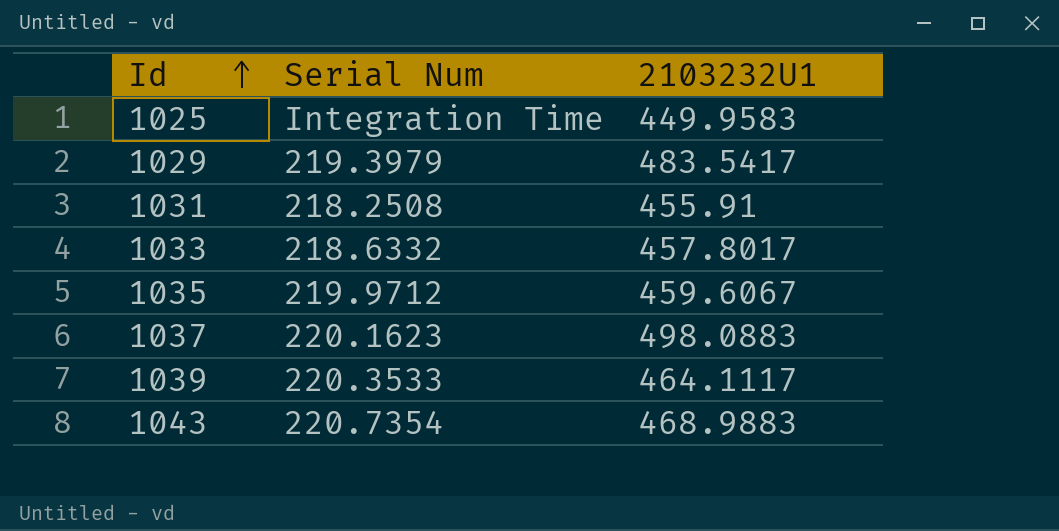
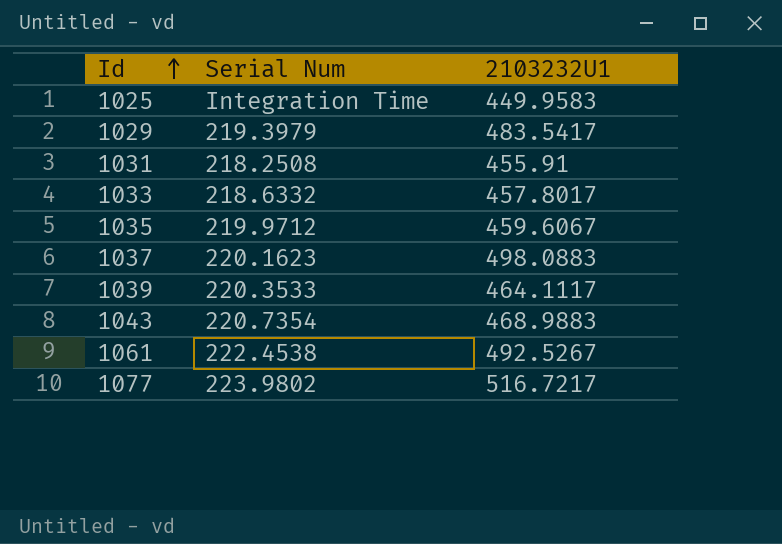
row 1061: none -> 222.4538 | 492.5267
row 1077: none -> 223.9802 | 516.7217

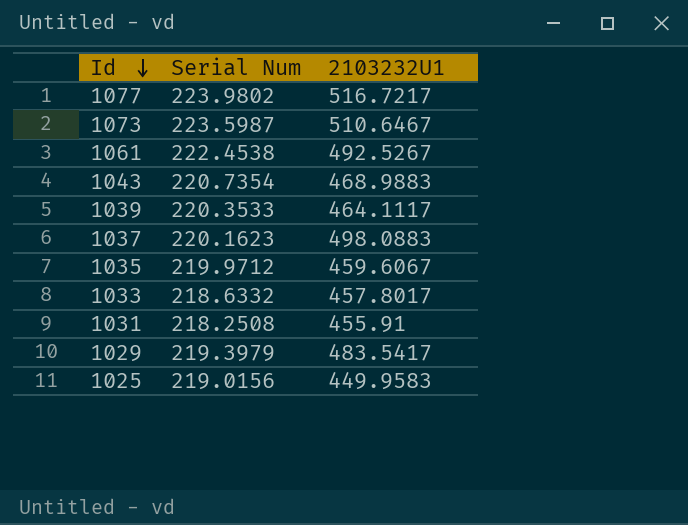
row order: Id ascending -> Id descending
row 1073: none -> 223.5987 | 510.6467
1025 | Serial Num: Integration Time -> 219.0156

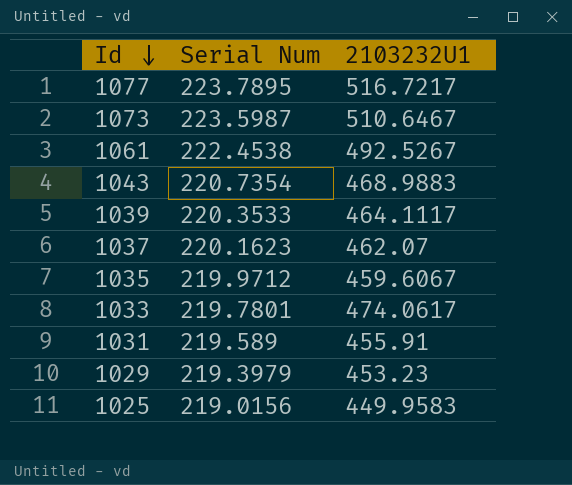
1077 | Serial Num: 223.9802 -> 223.7895
1037 | 2103232U1: 498.0883 -> 462.07
1033 | Serial Num: 218.6332 -> 219.7801
1033 | 2103232U1: 457.8017 -> 474.0617
1031 | Serial Num: 218.2508 -> 219.589
1029 | 2103232U1: 483.5417 -> 453.23

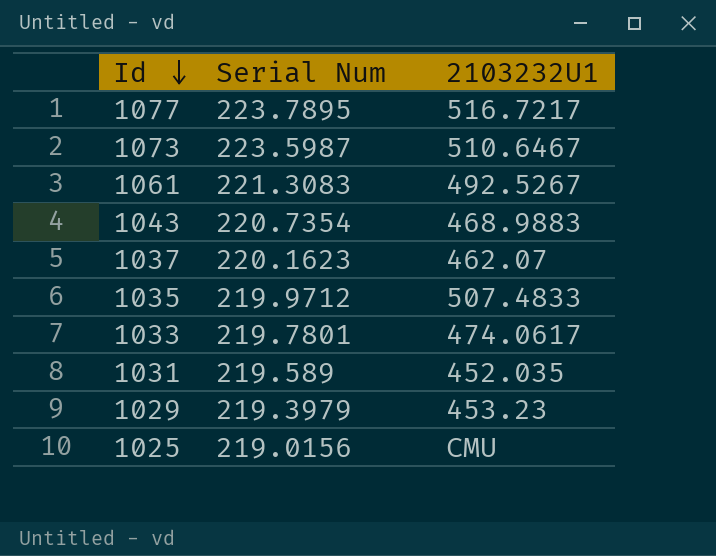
row 1039: 220.3533 | 464.1117 -> none
1061 | Serial Num: 222.4538 -> 221.3083
1035 | 2103232U1: 459.6067 -> 507.4833
1031 | 2103232U1: 455.91 -> 452.035
1025 | 2103232U1: 449.9583 -> CMU

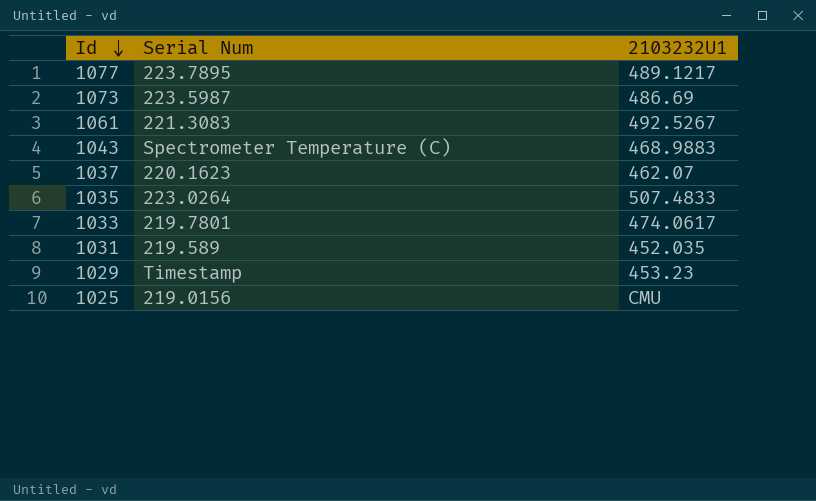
1077 | 2103232U1: 516.7217 -> 489.1217
1073 | 2103232U1: 510.6467 -> 486.69
1043 | Serial Num: 220.7354 -> Spectrometer Temperature (C)
1035 | Serial Num: 219.9712 -> 223.0264
1029 | Serial Num: 219.3979 -> Timestamp

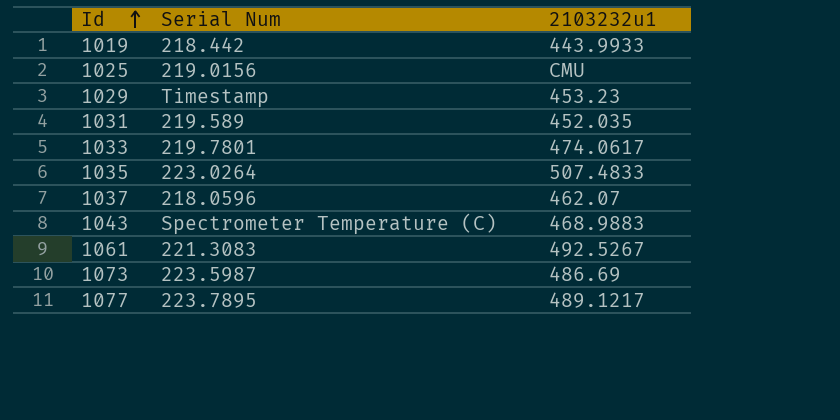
row order: Id descending -> Id ascending
column name: 2103232U1 -> 2103232u1
row 1019: none -> 218.442 | 443.9933
1037 | Serial Num: 220.1623 -> 218.0596

